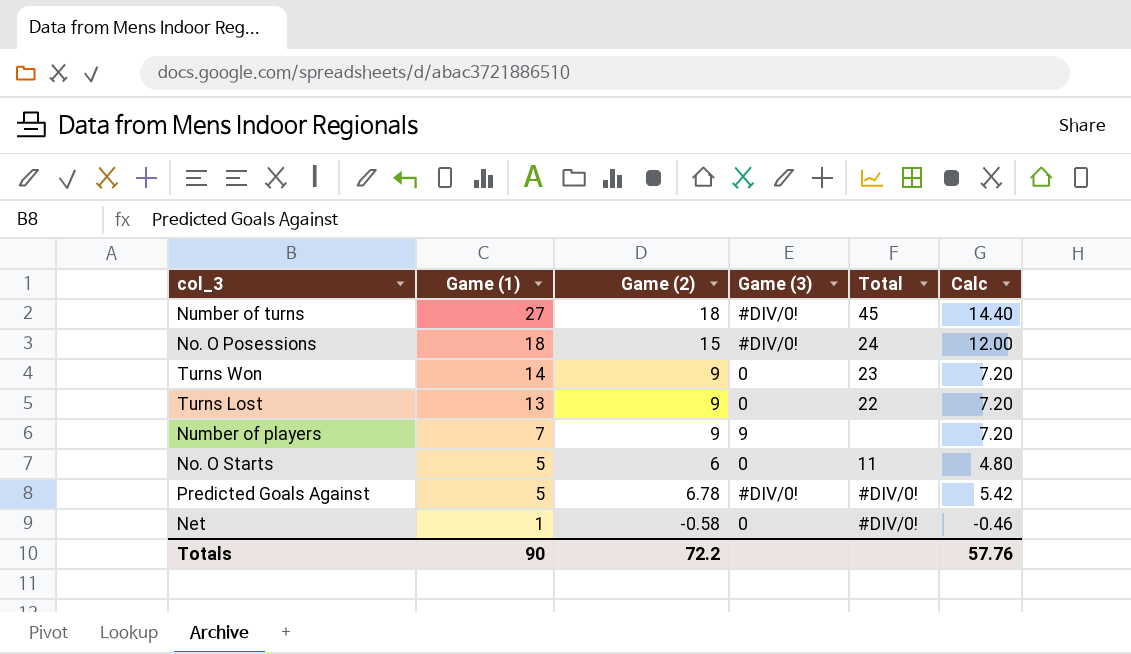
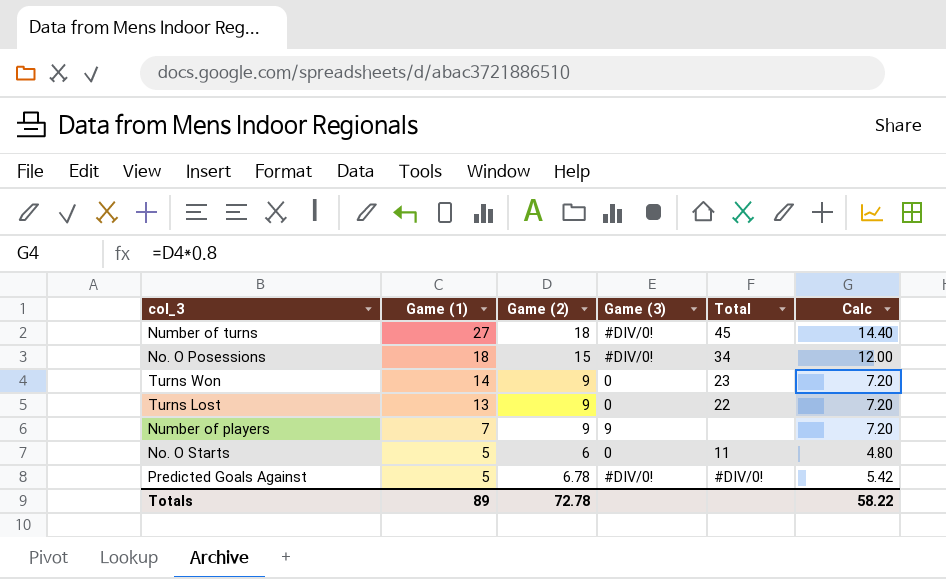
row Net: 1 | -0.58 | 0 | #DIV/0! | -0.46 -> none
No. O Posessions | Total: 24 -> 34
Totals | Game (1): 90 -> 89
Totals | Game (2): 72.2 -> 72.78
Totals | Calc: 57.76 -> 58.22

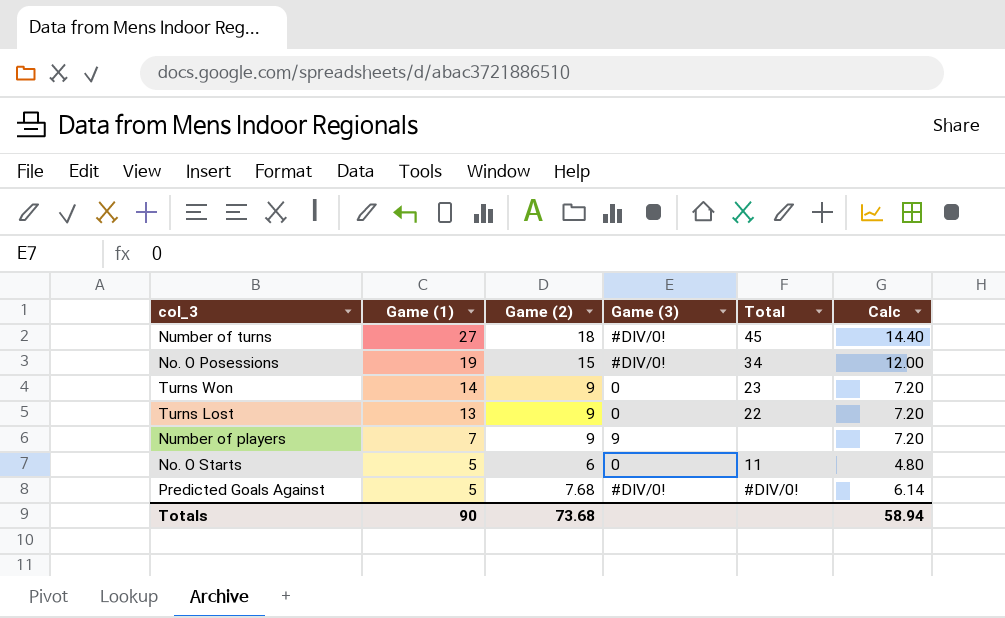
No. O Posessions | Game (1): 18 -> 19
Predicted Goals Against | Game (2): 6.78 -> 7.68
Predicted Goals Against | Calc: 5.42 -> 6.14
Totals | Game (1): 89 -> 90
Totals | Game (2): 72.78 -> 73.68
Totals | Calc: 58.22 -> 58.94

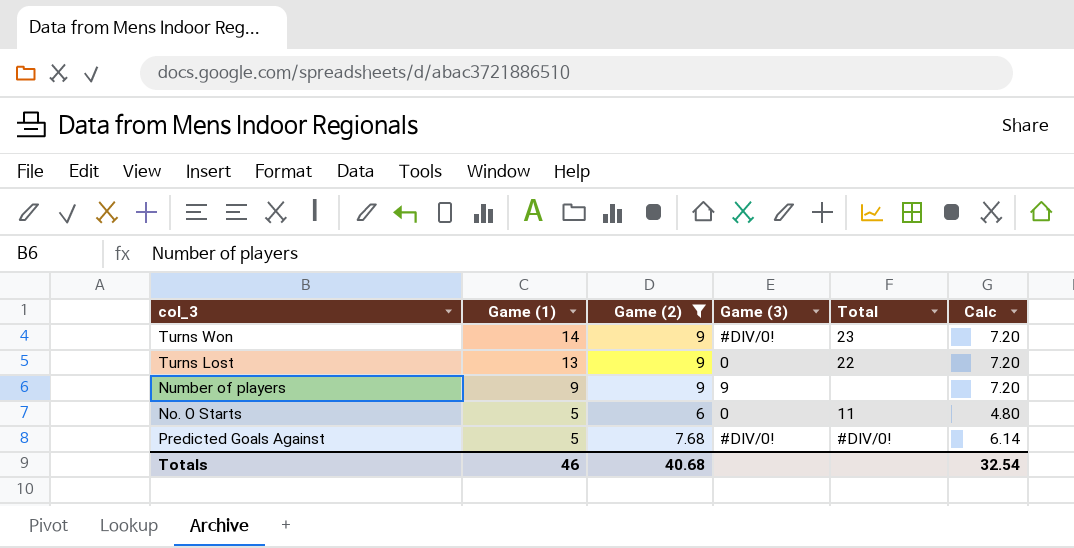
filter: none -> Game (2) <= 9
Turns Won | Game (3): 0 -> #DIV/0!
Number of players | Game (1): 7 -> 9
Totals | Game (1): 90 -> 46
Totals | Game (2): 73.68 -> 40.68
Totals | Calc: 58.94 -> 32.54

